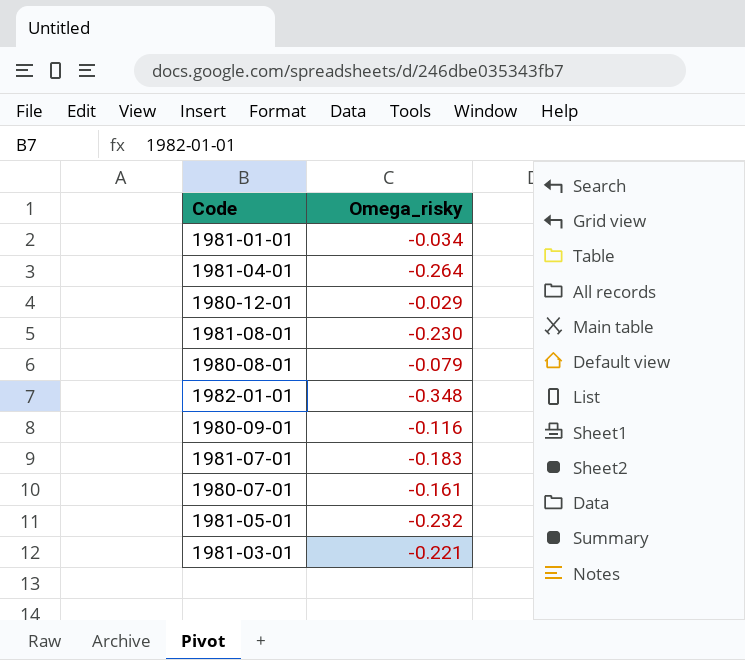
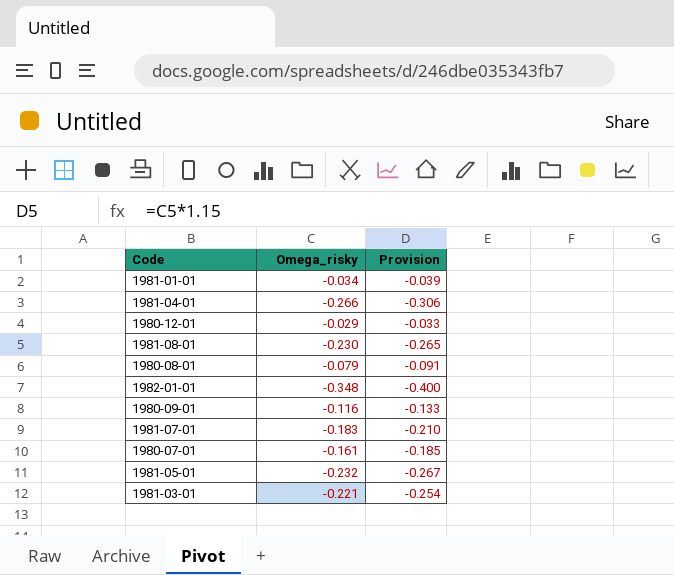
column Provision | formula: none -> [Omega_risky] * 1.15
1981-04-01 | Omega_risky: -0.264 -> -0.266

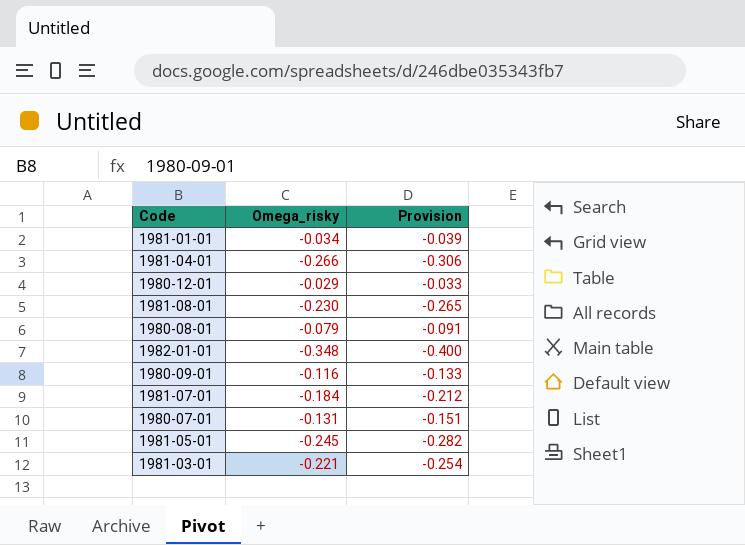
1981-07-01 | Omega_risky: -0.183 -> -0.184
1981-07-01 | Provision: -0.210 -> -0.212
1980-07-01 | Omega_risky: -0.161 -> -0.131
1980-07-01 | Provision: -0.185 -> -0.151
1981-05-01 | Omega_risky: -0.232 -> -0.245
1981-05-01 | Provision: -0.267 -> -0.282

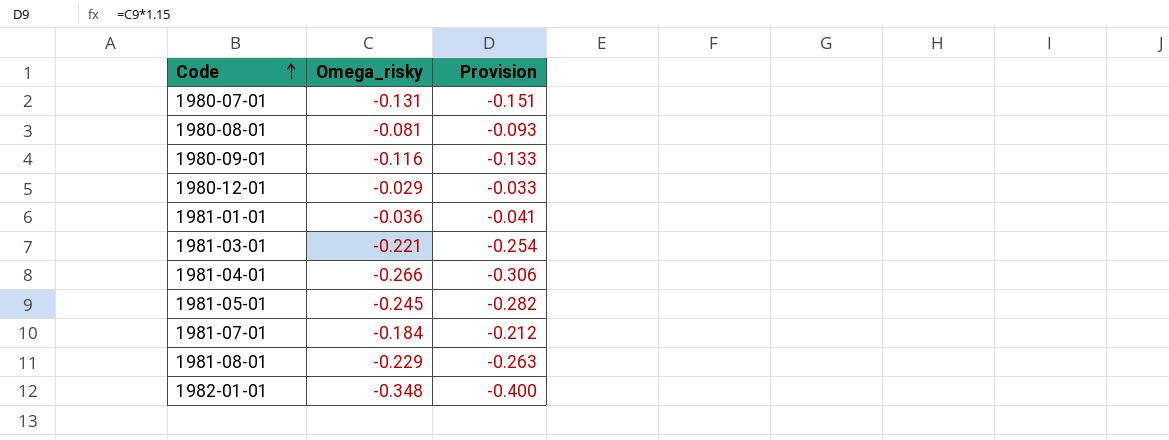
row order: none -> Code ascending
1980-08-01 | Omega_risky: -0.079 -> -0.081
1980-08-01 | Provision: -0.091 -> -0.093
1981-01-01 | Omega_risky: -0.034 -> -0.036
1981-01-01 | Provision: -0.039 -> -0.041
1981-08-01 | Omega_risky: -0.230 -> -0.229
1981-08-01 | Provision: -0.265 -> -0.263

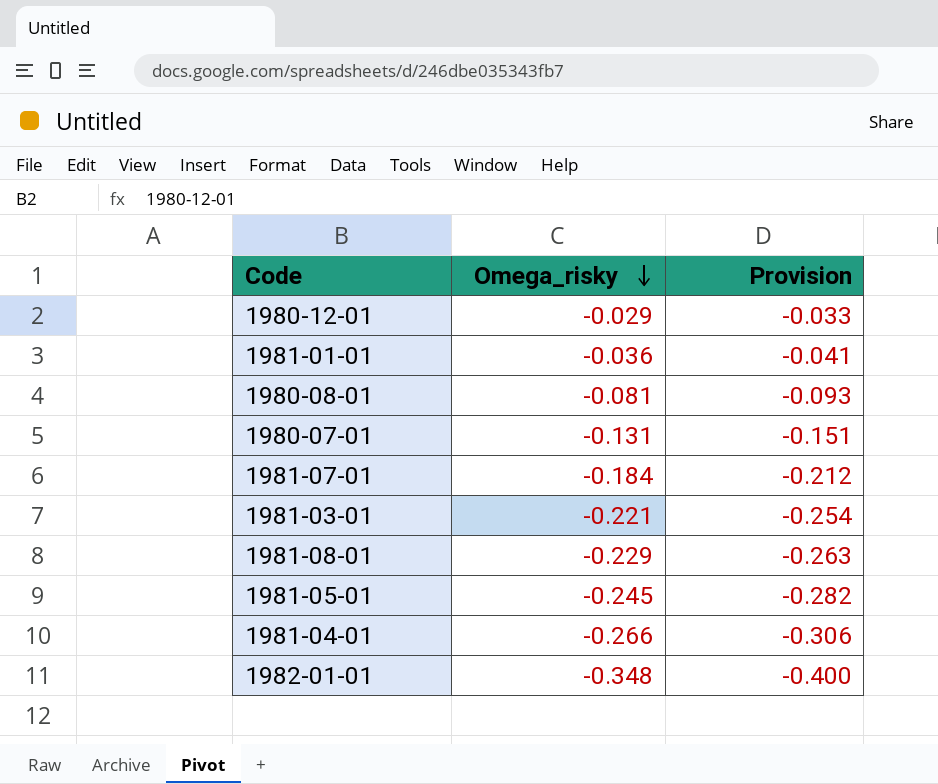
row order: Code ascending -> Omega_risky descending
row 1980-09-01: -0.116 | -0.133 -> none

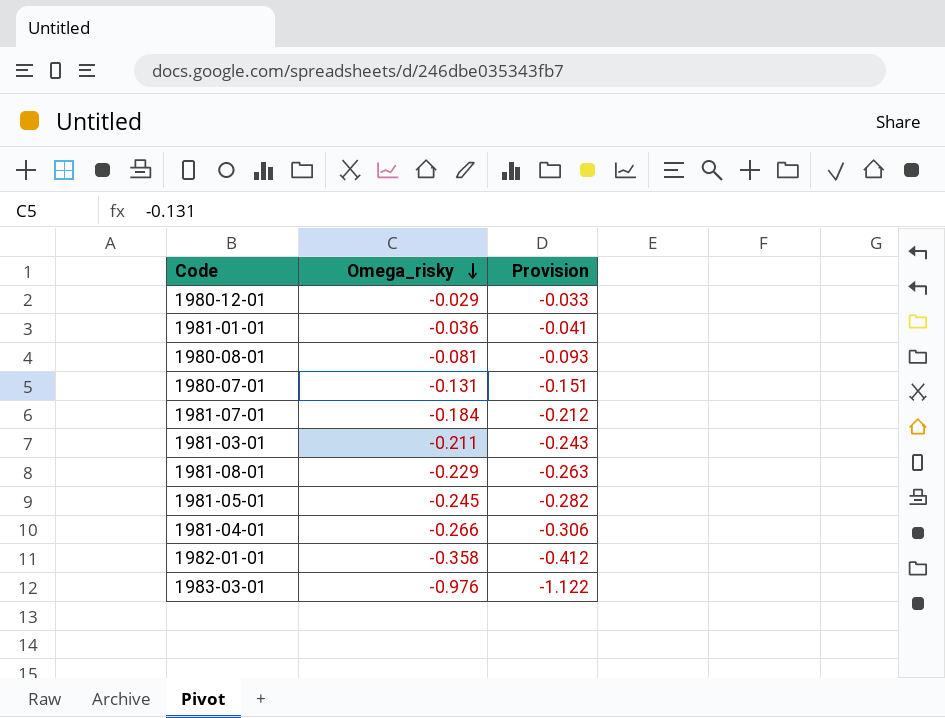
1981-03-01 | Omega_risky: -0.221 -> -0.211
1981-03-01 | Provision: -0.254 -> -0.243
1982-01-01 | Omega_risky: -0.348 -> -0.358
1982-01-01 | Provision: -0.400 -> -0.412
row 1983-03-01: none -> -0.976 | -1.122

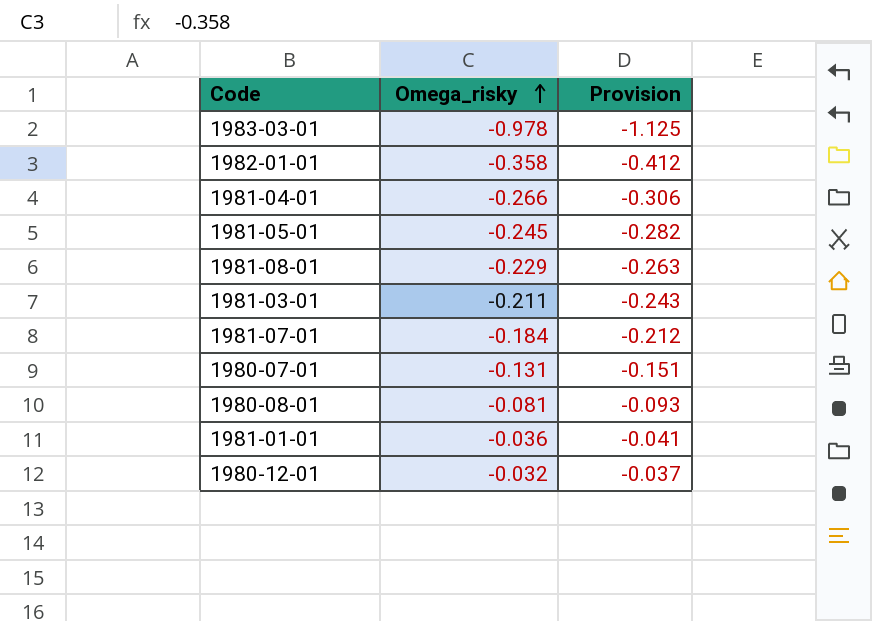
row order: Omega_risky descending -> Omega_risky ascending
1983-03-01 | Omega_risky: -0.976 -> -0.978
1983-03-01 | Provision: -1.122 -> -1.125
1980-12-01 | Omega_risky: -0.029 -> -0.032
1980-12-01 | Provision: -0.033 -> -0.037

